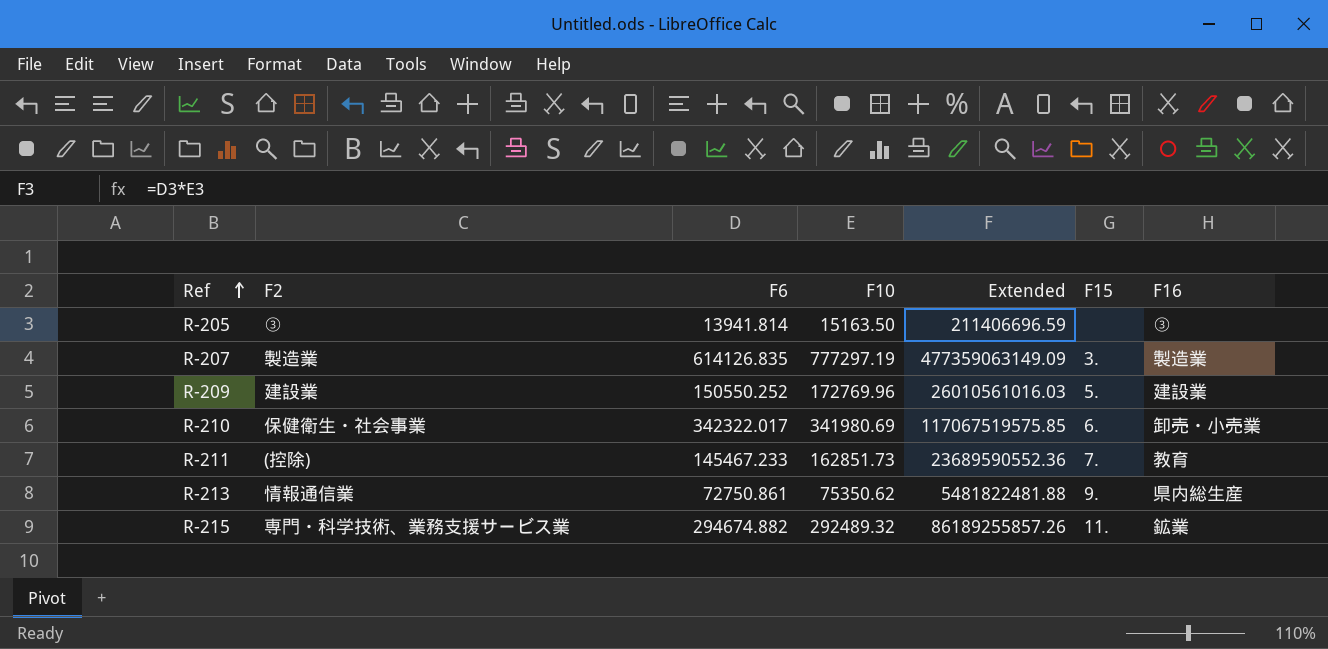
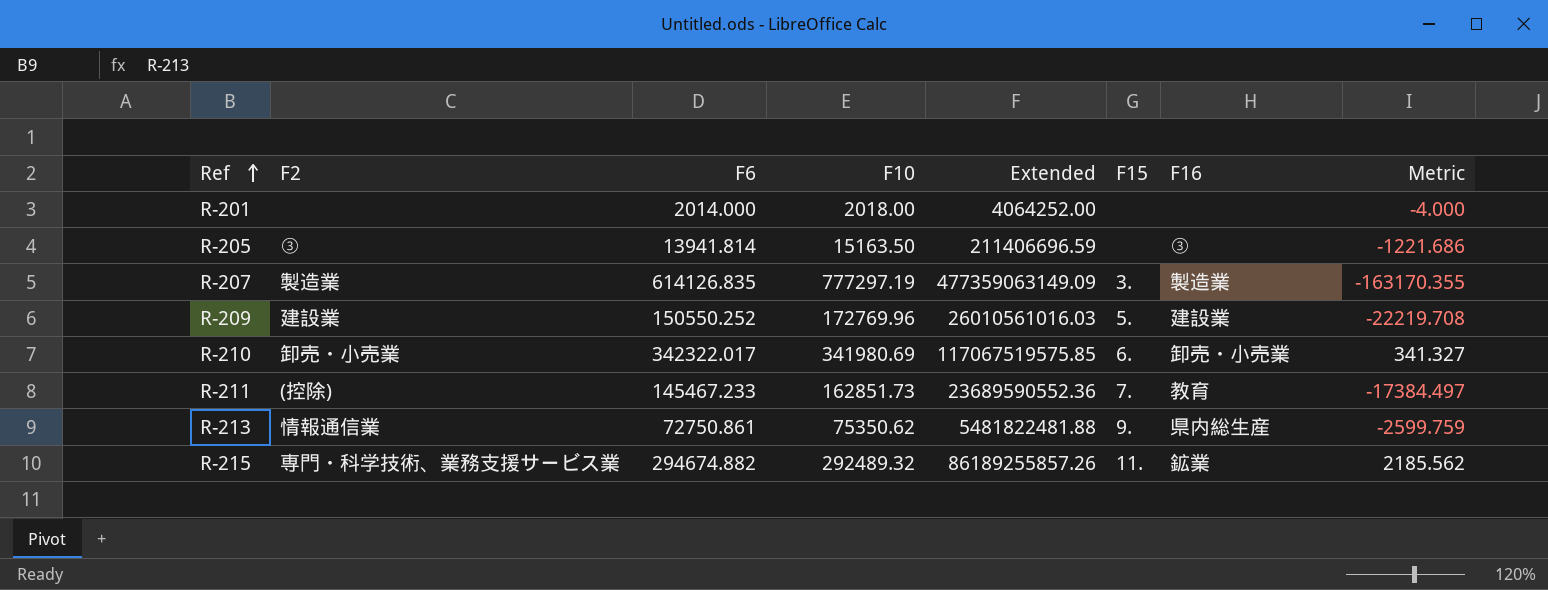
column Metric | formula: none -> [F6] - [F10]
row R-201: none -> none | 2014.000 | 2018.00 | 4064252.00 | none | none | -4.000
R-210 | F2: 保健衛生・社会事業 -> 卸売・小売業

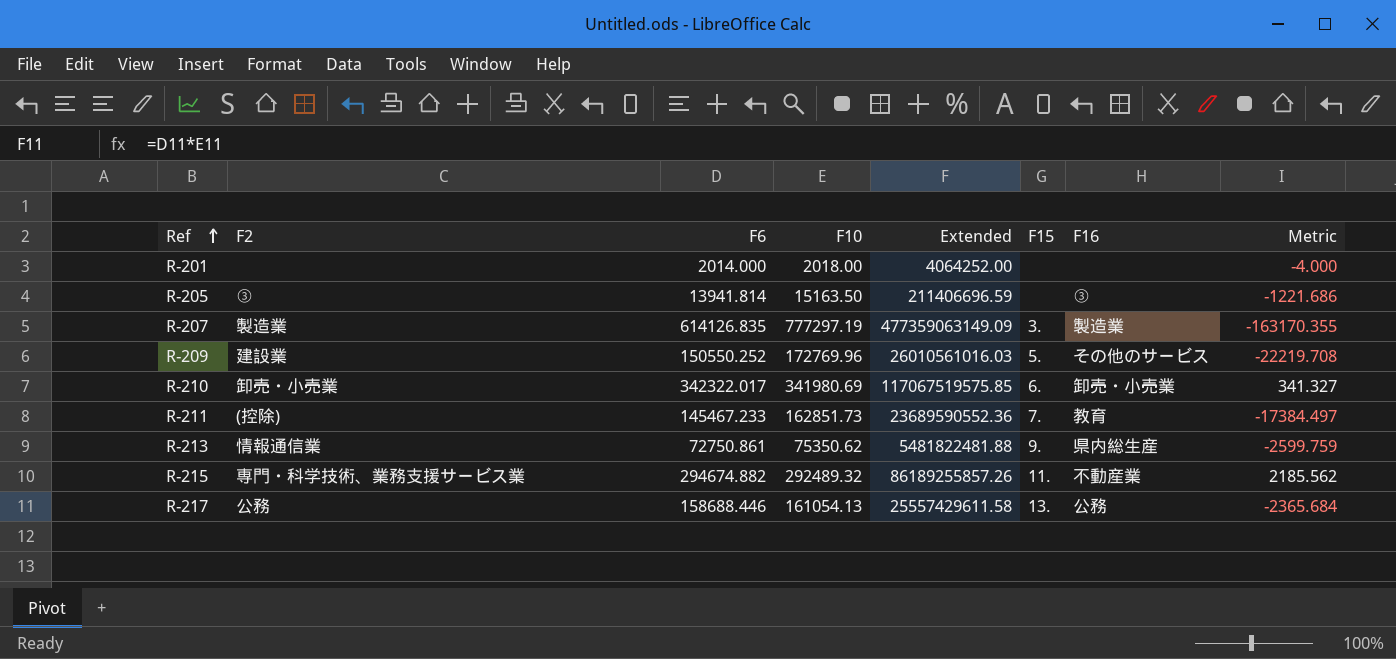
R-209 | F16: 建設業 -> その他のサービス
R-215 | F16: 鉱業 -> 不動産業
row R-217: none -> 公務 | 158688.446 | 161054.13 | 25557429611.58 | 13. | 公務 | -2365.684

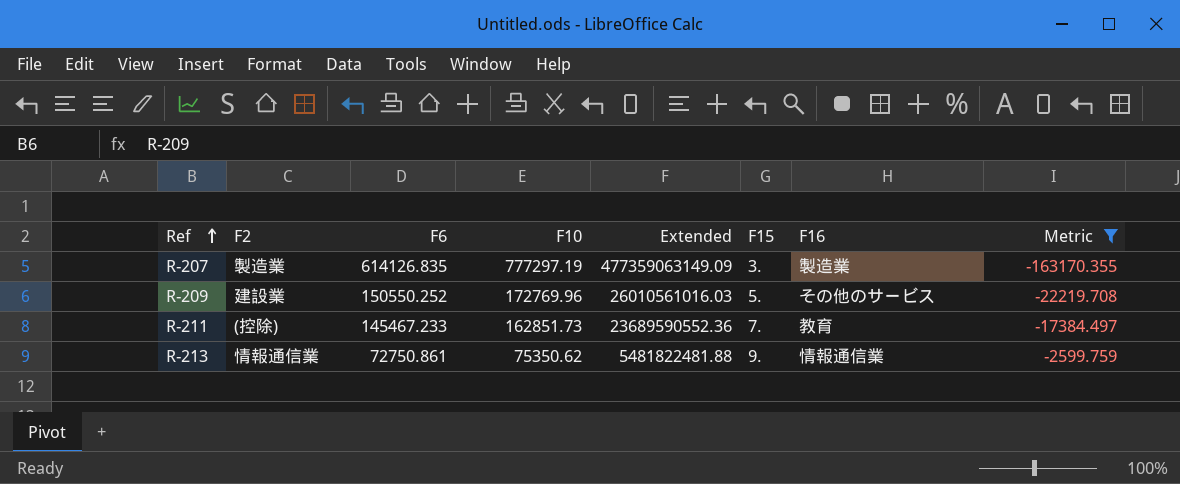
filter: none -> Metric <= -2599.759
R-213 | F16: 県内総生産 -> 情報通信業

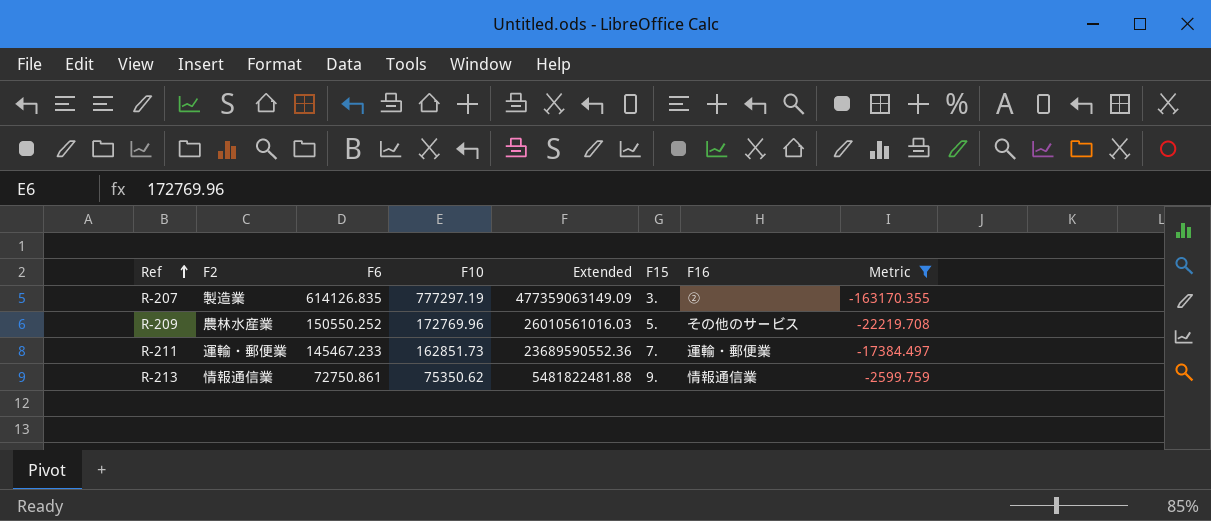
R-207 | F16: 製造業 -> ②
R-209 | F2: 建設業 -> 農林水産業
R-211 | F2: (控除) -> 運輸・郵便業
R-211 | F16: 教育 -> 運輸・郵便業

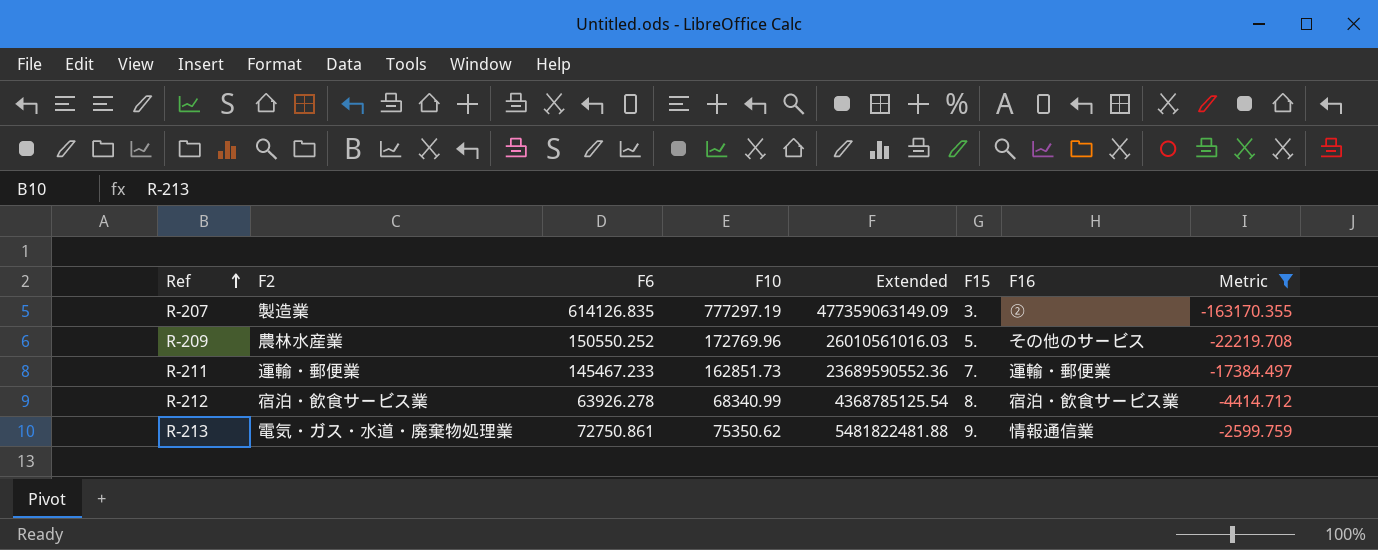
row R-212: none -> 宿泊・飲食サービス業 | 63926.278 | 68340.99 | 4368785125.54 | 8. | 宿泊・飲食サービス業 | -4414.712
R-213 | F2: 情報通信業 -> 電気・ガス・水道・廃棄物処理業

